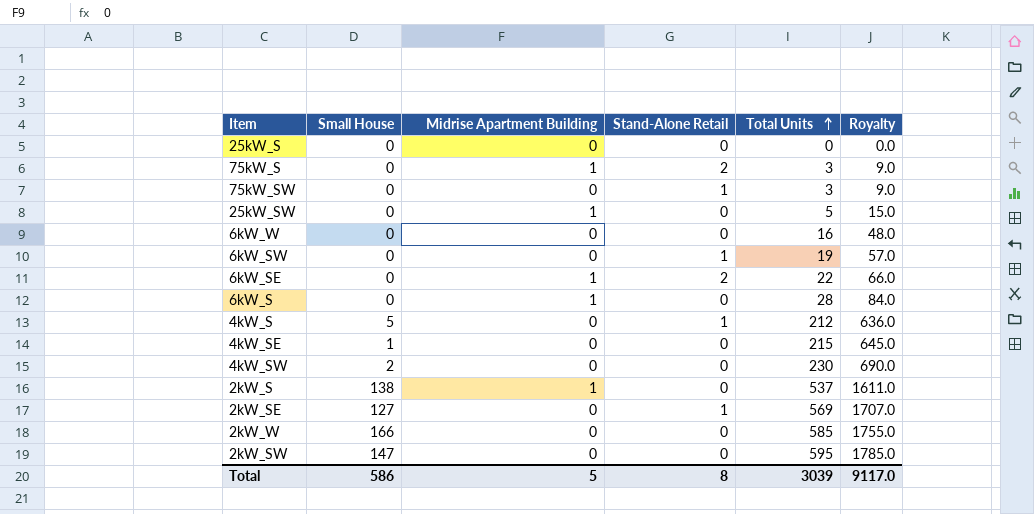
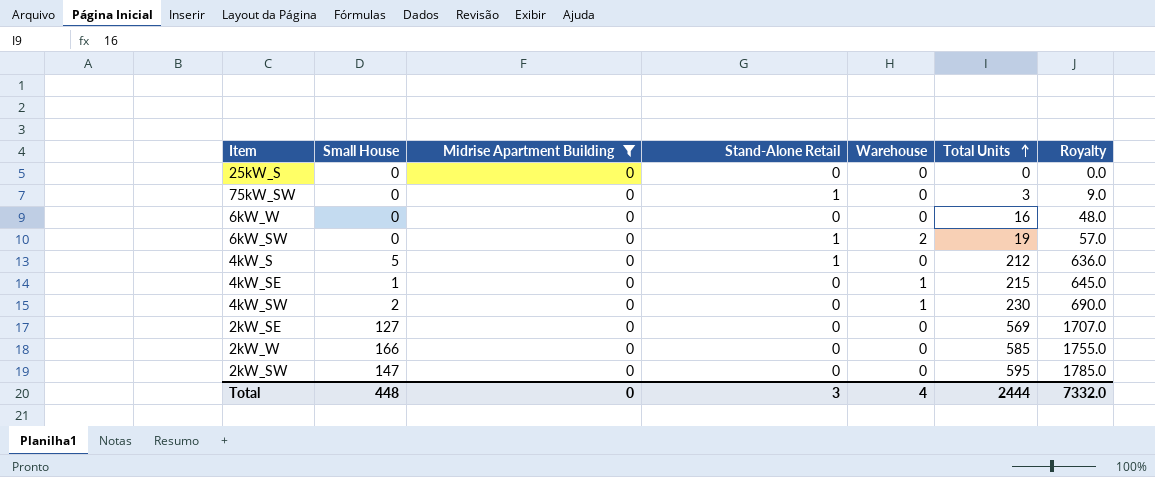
filter: none -> Midrise Apartment Building = 0
column Warehouse | position: none -> 5
2kW_SE | Stand-Alone Retail: 1 -> 0
Total | Small House: 586 -> 448
Total | Midrise Apartment Building: 5 -> 0
Total | Stand-Alone Retail: 8 -> 3
Total | Total Units: 3039 -> 2444
Total | Royalty: 9117.0 -> 7332.0

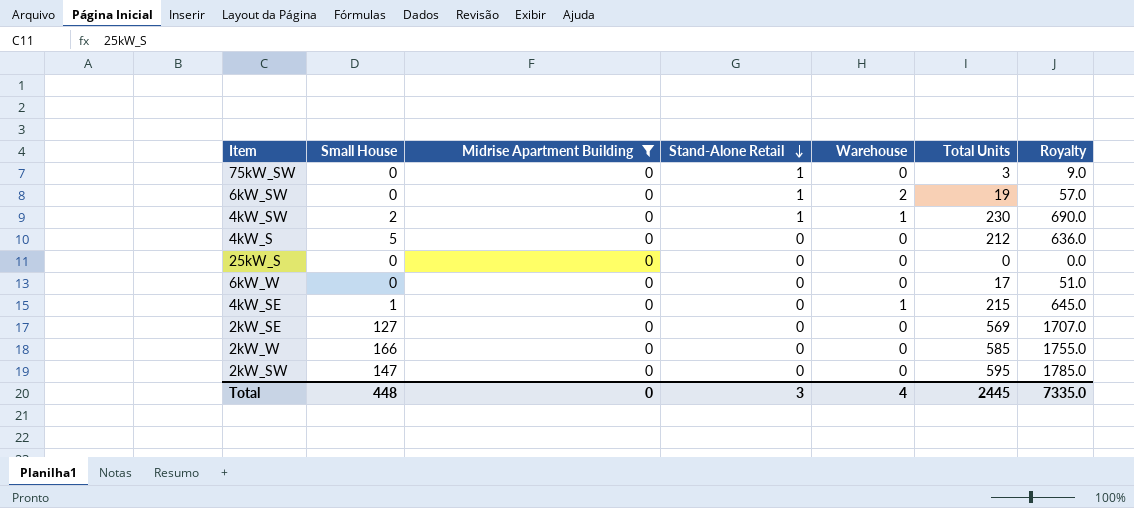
row order: Total Units ascending -> Stand-Alone Retail descending
4kW_SW | Stand-Alone Retail: 0 -> 1
4kW_S | Stand-Alone Retail: 1 -> 0
6kW_W | Total Units: 16 -> 17
6kW_W | Royalty: 48.0 -> 51.0
Total | Total Units: 2444 -> 2445
Total | Royalty: 7332.0 -> 7335.0

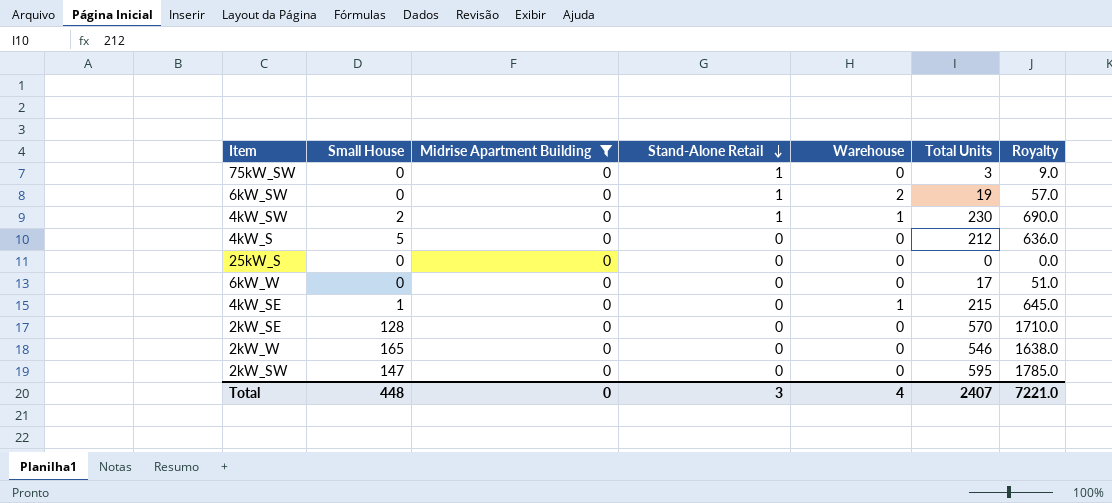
2kW_SE | Small House: 127 -> 128
2kW_SE | Total Units: 569 -> 570
2kW_SE | Royalty: 1707.0 -> 1710.0
2kW_W | Small House: 166 -> 165
2kW_W | Total Units: 585 -> 546
2kW_W | Royalty: 1755.0 -> 1638.0
Total | Total Units: 2445 -> 2407
Total | Royalty: 7335.0 -> 7221.0

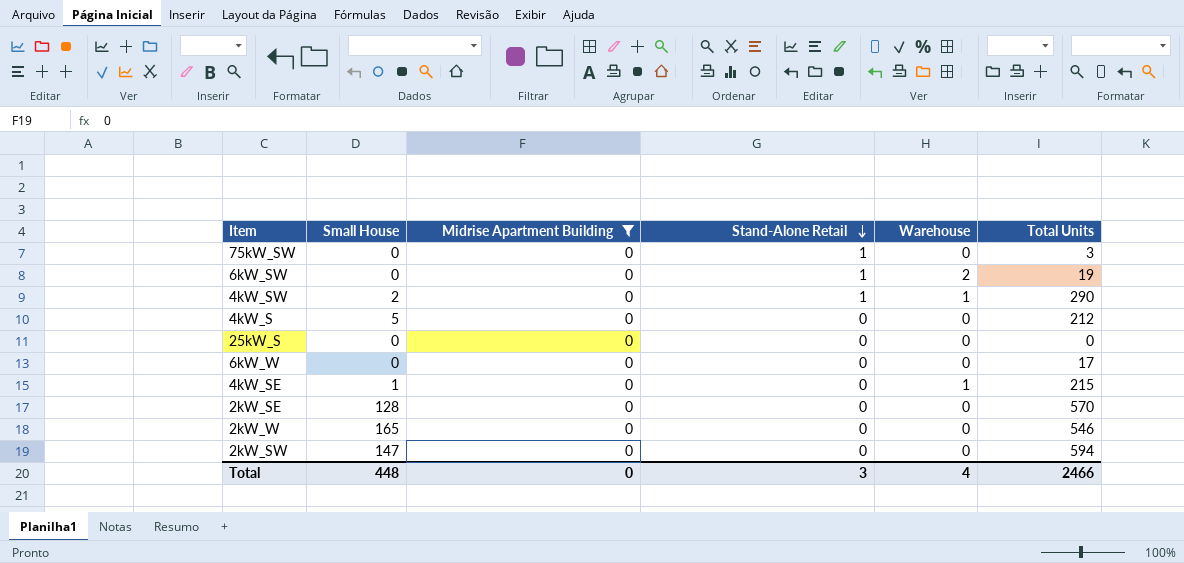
column Royalty | formula: [Total Units] * 3 -> none
4kW_SW | Total Units: 230 -> 290
2kW_SW | Total Units: 595 -> 594
Total | Total Units: 2407 -> 2466

